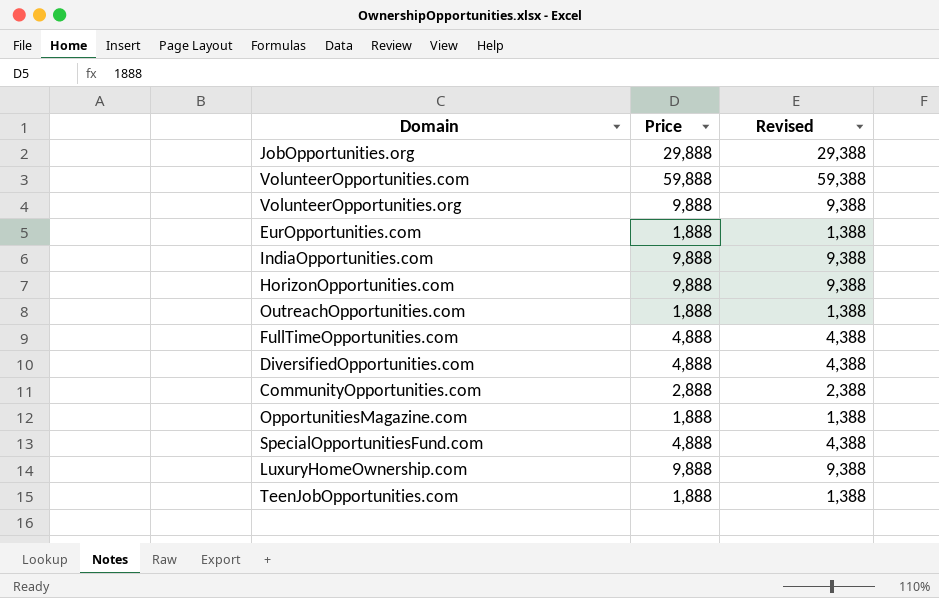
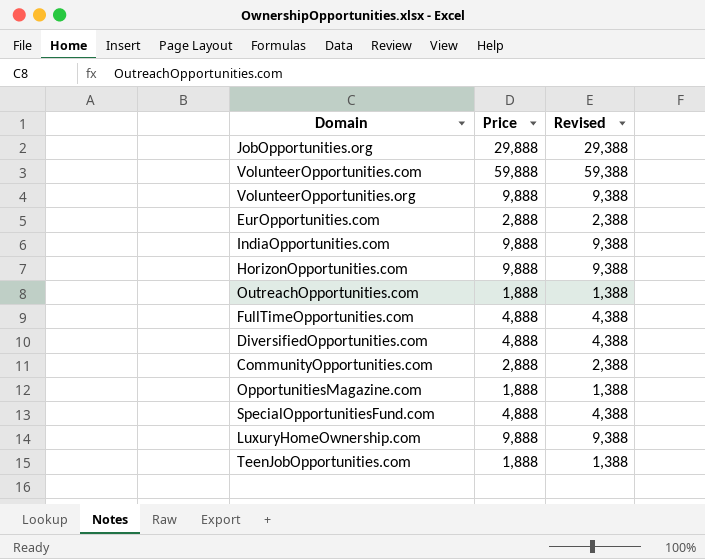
EurOpportunities.com | Price: 1,888 -> 2,888
EurOpportunities.com | Revised: 1,388 -> 2,388

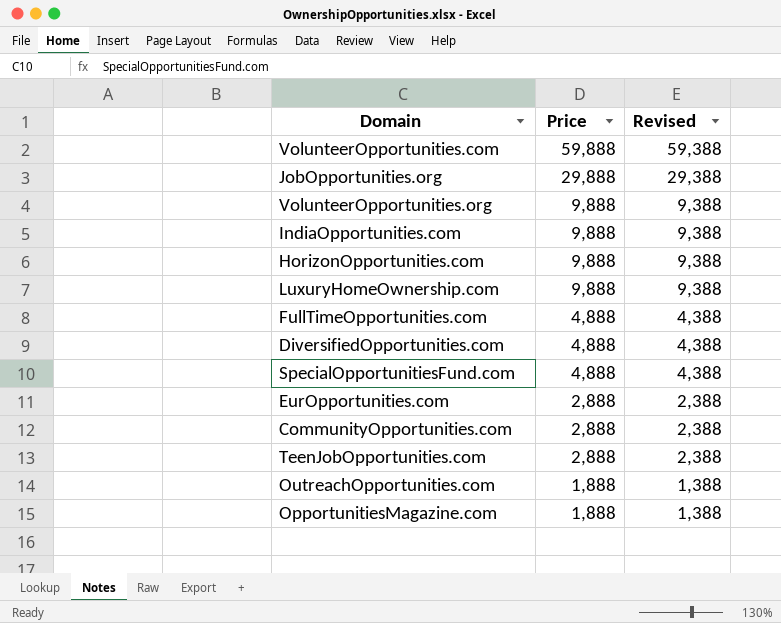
row order: none -> Price descending
TeenJobOpportunities.com | Price: 1,888 -> 2,888
TeenJobOpportunities.com | Revised: 1,388 -> 2,388

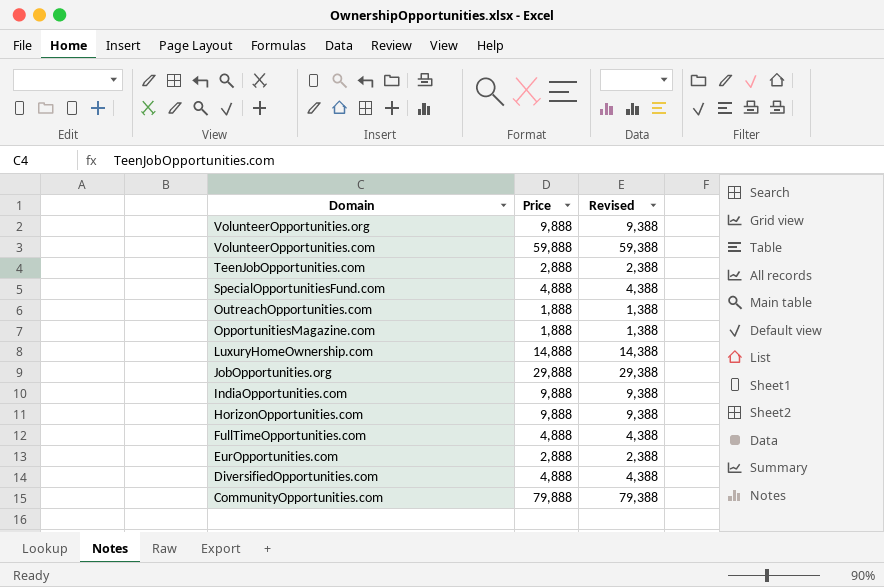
row order: Price descending -> Domain descending
LuxuryHomeOwnership.com | Price: 9,888 -> 14,888
LuxuryHomeOwnership.com | Revised: 9,388 -> 14,388
CommunityOpportunities.com | Price: 2,888 -> 79,888
CommunityOpportunities.com | Revised: 2,388 -> 79,388

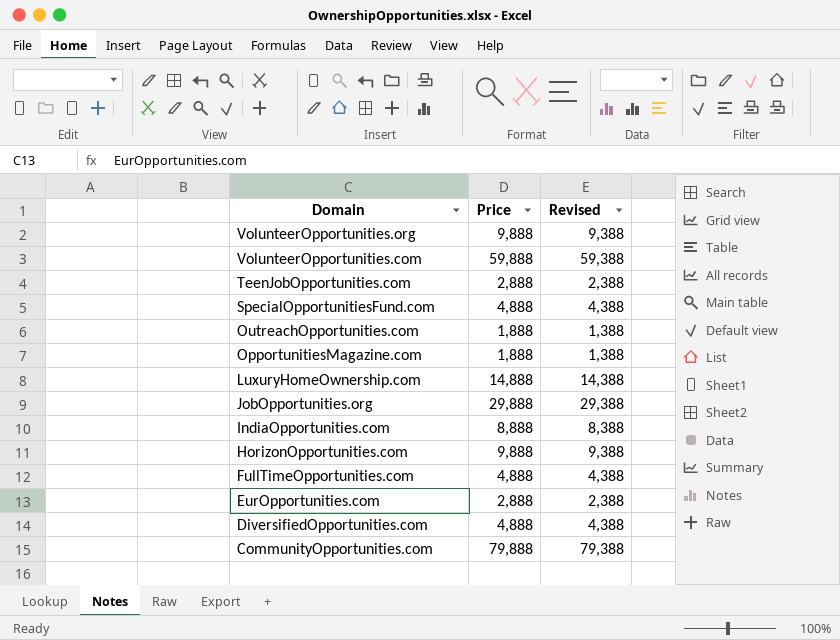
IndiaOpportunities.com | Price: 9,888 -> 8,888
IndiaOpportunities.com | Revised: 9,388 -> 8,388

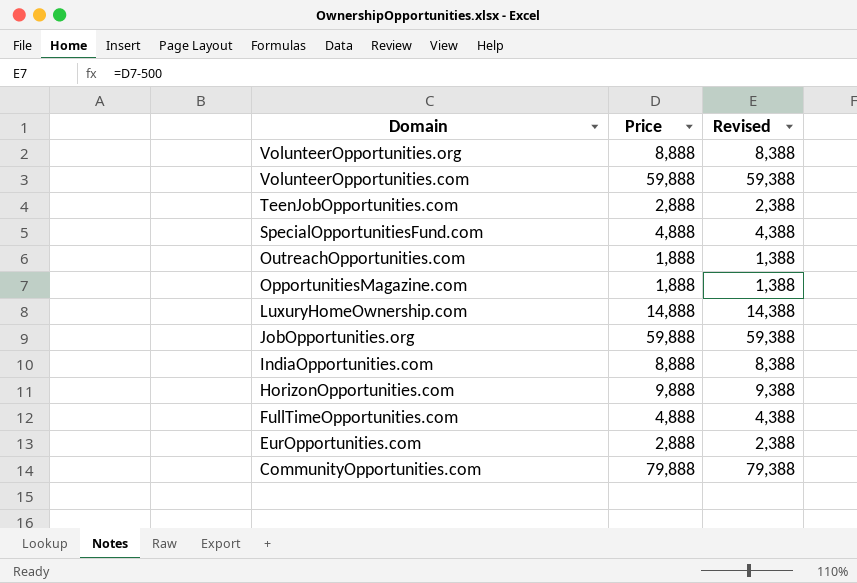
row DiversifiedOpportunities.com: 4,888 | 4,388 -> none
VolunteerOpportunities.org | Price: 9,888 -> 8,888
VolunteerOpportunities.org | Revised: 9,388 -> 8,388
JobOpportunities.org | Price: 29,888 -> 59,888
JobOpportunities.org | Revised: 29,388 -> 59,388

